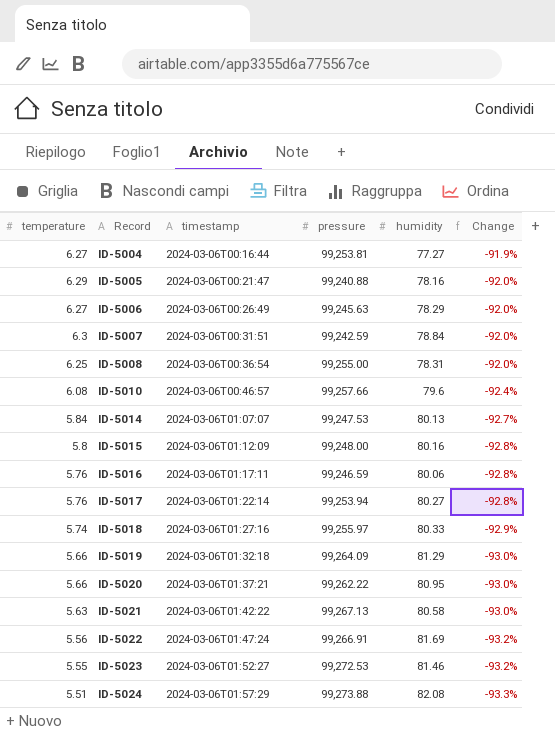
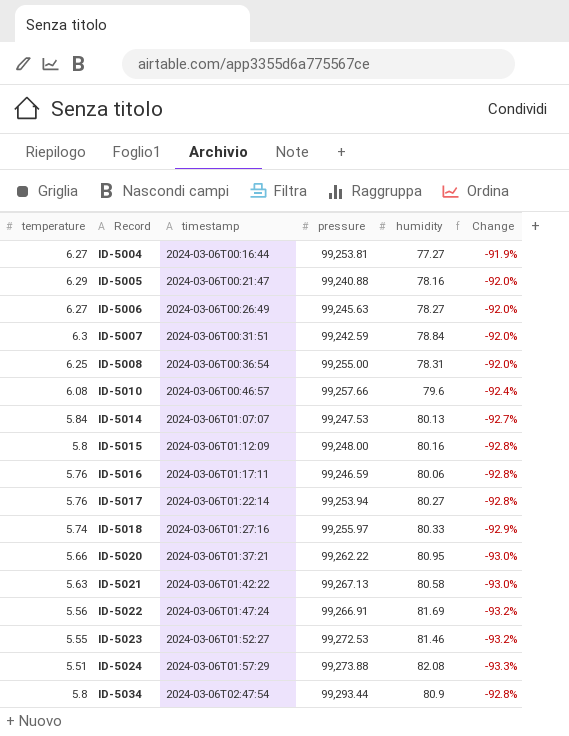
row ID-5019: 5.66 | 2024-03-06T01:32:18 | 99,264.09 | 81.29 | -93.0% -> none
ID-5006 | humidity: 78.29 -> 78.27
row ID-5034: none -> 5.8 | 2024-03-06T02:47:54 | 99,293.44 | 80.9 | -92.8%

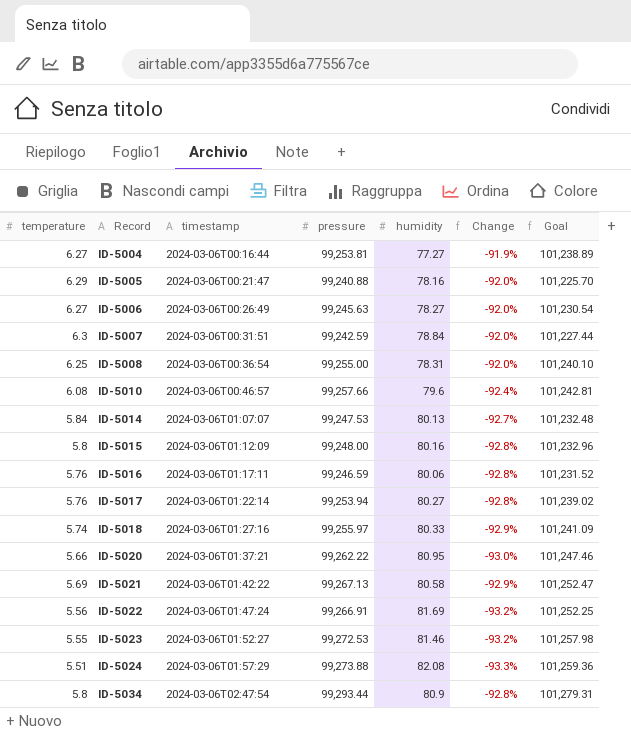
column Goal | formula: none -> [pressure] * 1.02
ID-5021 | temperature: 5.63 -> 5.69
ID-5021 | Change: -93.0% -> -92.9%

